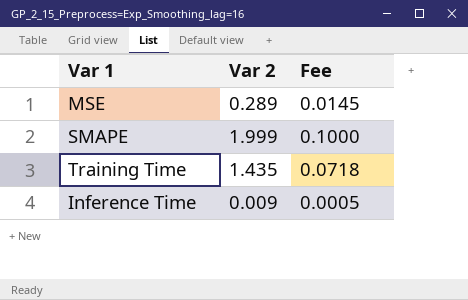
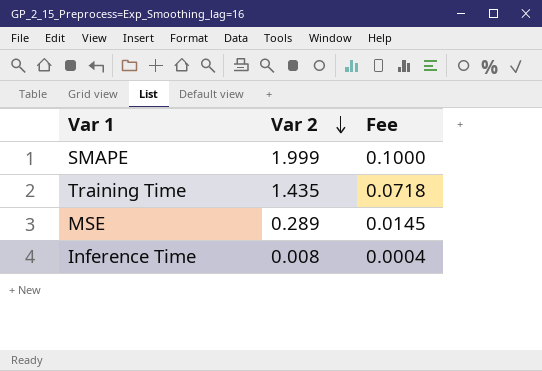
row order: none -> Var 2 descending
Inference Time | Var 2: 0.009 -> 0.008
Inference Time | Fee: 0.0005 -> 0.0004

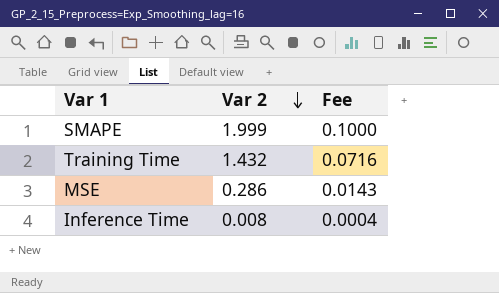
Training Time | Var 2: 1.435 -> 1.432
Training Time | Fee: 0.0718 -> 0.0716
MSE | Var 2: 0.289 -> 0.286
MSE | Fee: 0.0145 -> 0.0143

